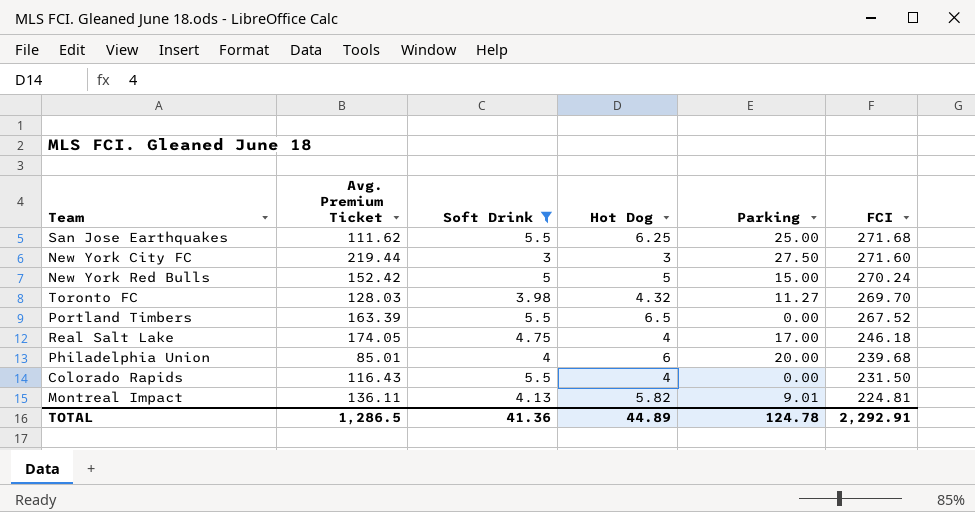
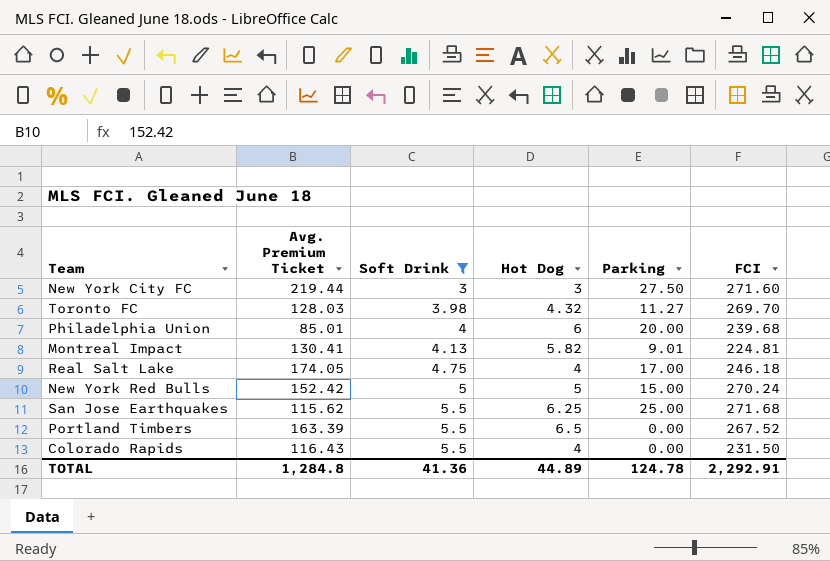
row order: FCI descending -> Soft Drink ascending
Montreal Impact | Avg. Premium Ticket: 136.11 -> 130.41
San Jose Earthquakes | Avg. Premium Ticket: 111.62 -> 115.62
TOTAL | Avg. Premium Ticket: 1,286.5 -> 1,284.8

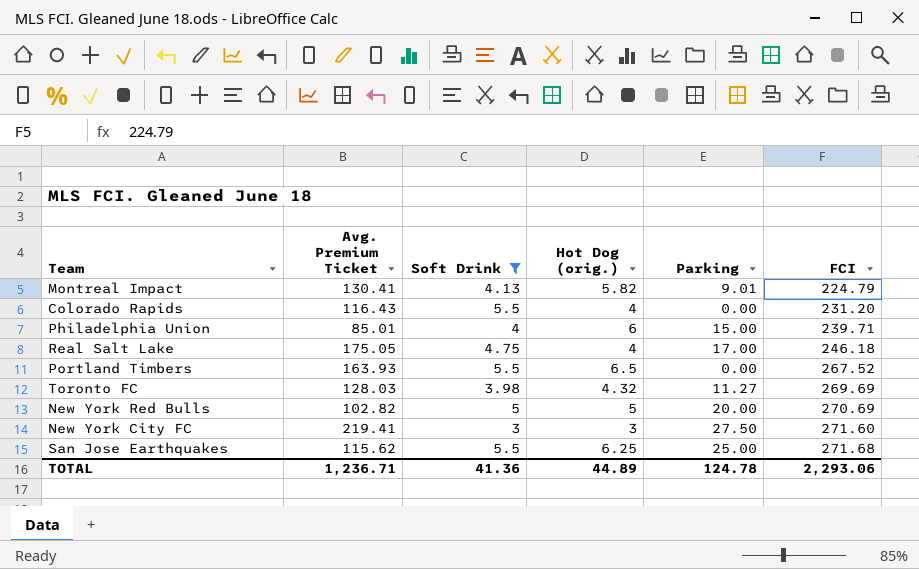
row order: Soft Drink ascending -> FCI ascending
column name: Hot Dog -> Hot Dog (orig.)
Montreal Impact | FCI: 224.81 -> 224.79
Colorado Rapids | FCI: 231.50 -> 231.20
Philadelphia Union | Parking: 20.00 -> 15.00
Philadelphia Union | FCI: 239.68 -> 239.71
Real Salt Lake | Avg. Premium Ticket: 174.05 -> 175.05
Portland Timbers | Avg. Premium Ticket: 163.39 -> 163.93
Toronto FC | FCI: 269.70 -> 269.69
New York Red Bulls | Avg. Premium Ticket: 152.42 -> 102.82
New York Red Bulls | Parking: 15.00 -> 20.00
New York Red Bulls | FCI: 270.24 -> 270.69
New York City FC | Avg. Premium Ticket: 219.44 -> 219.41
TOTAL | Avg. Premium Ticket: 1,284.8 -> 1,236.71
TOTAL | FCI: 2,292.91 -> 2,293.06

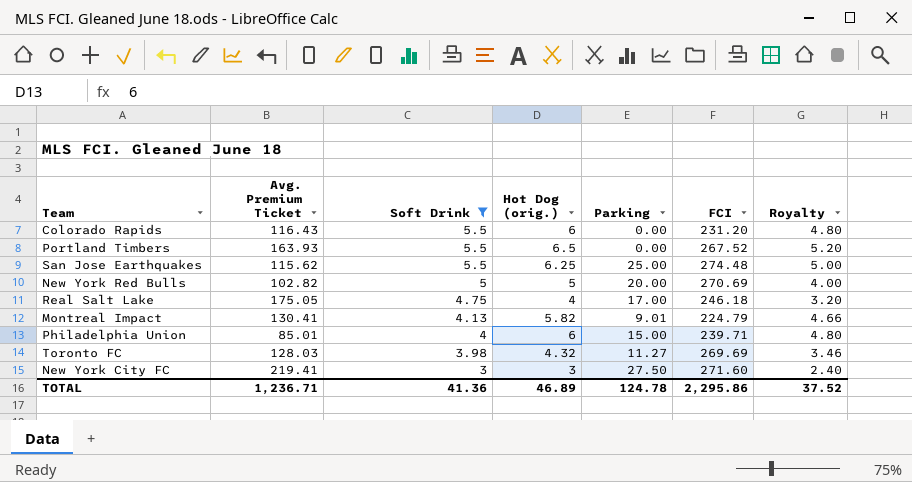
row order: FCI ascending -> Soft Drink descending
column Royalty | formula: none -> [Hot Dog (orig.)] * 0.8
Colorado Rapids | Hot Dog (orig.): 4 -> 6
San Jose Earthquakes | FCI: 271.68 -> 274.48
TOTAL | Hot Dog (orig.): 44.89 -> 46.89
TOTAL | FCI: 2,293.06 -> 2,295.86

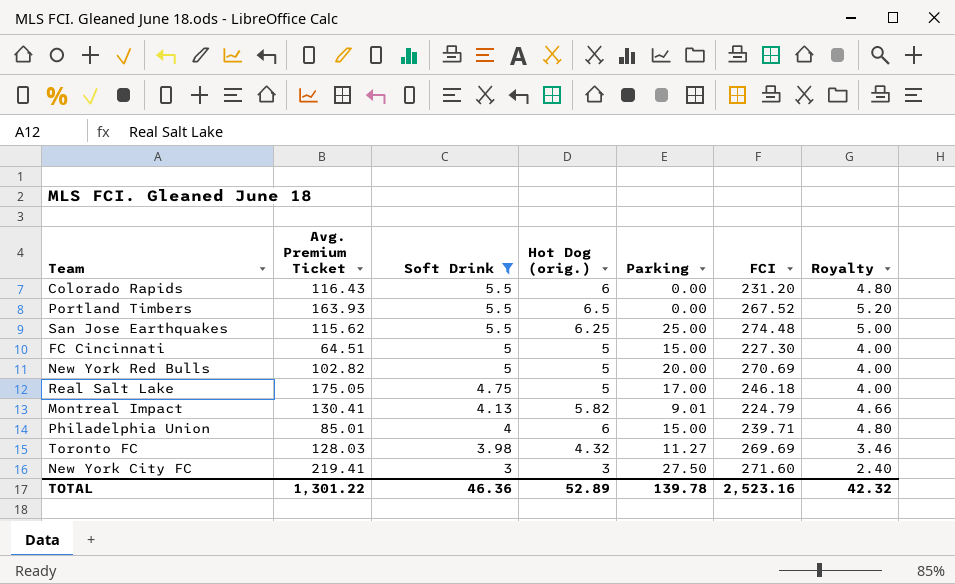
row FC Cincinnati: none -> 64.51 | 5 | 5 | 15.00 | 227.30 | 4.00
Real Salt Lake | Hot Dog (orig.): 4 -> 5
Real Salt Lake | Royalty: 3.20 -> 4.00
TOTAL | Avg. Premium Ticket: 1,236.71 -> 1,301.22
TOTAL | Soft Drink: 41.36 -> 46.36
TOTAL | Hot Dog (orig.): 46.89 -> 52.89
TOTAL | Parking: 124.78 -> 139.78
TOTAL | FCI: 2,295.86 -> 2,523.16
TOTAL | Royalty: 37.52 -> 42.32

